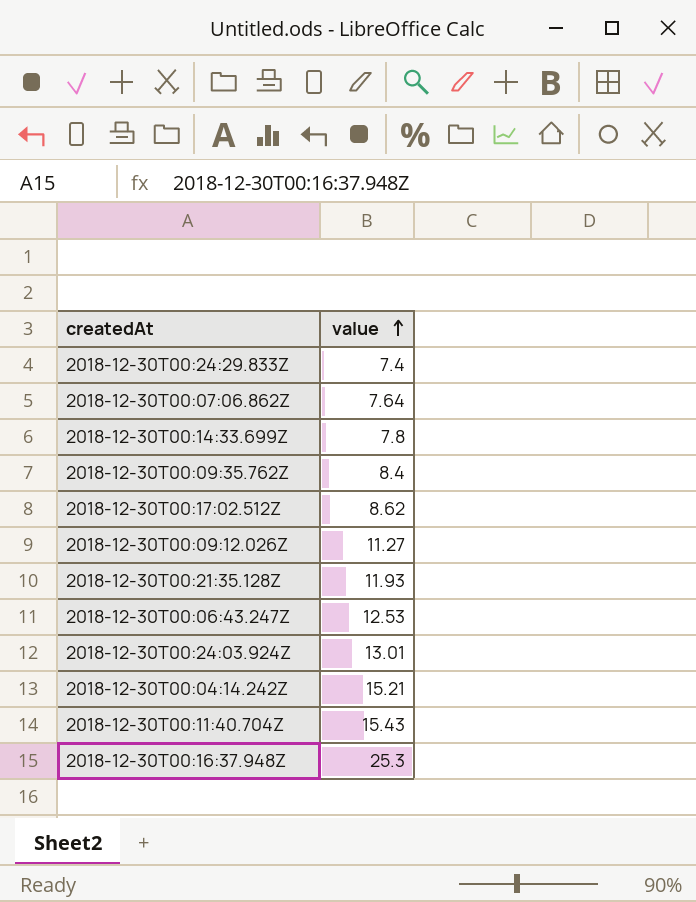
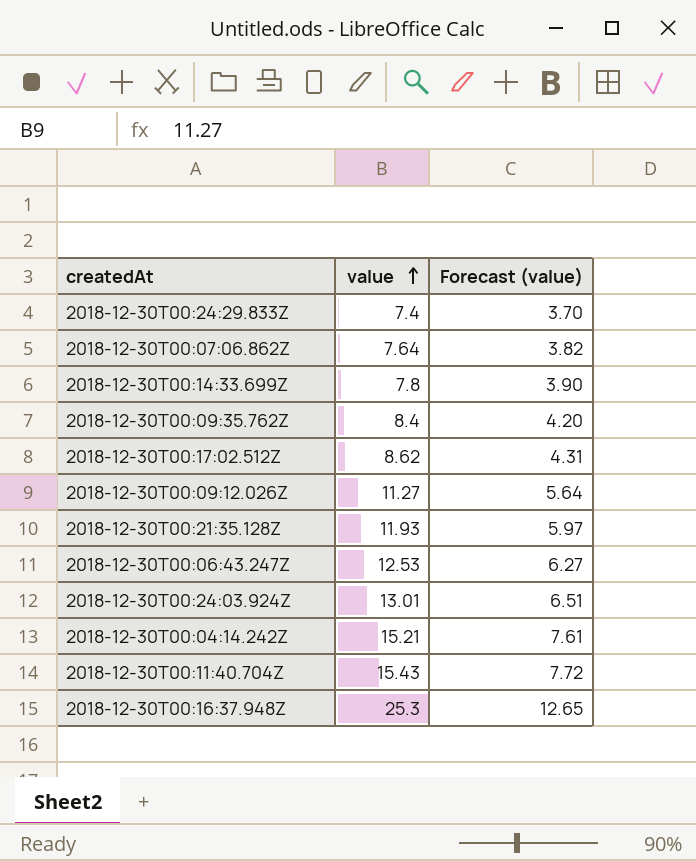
column Forecast (value) | formula: none -> [value] * 0.5

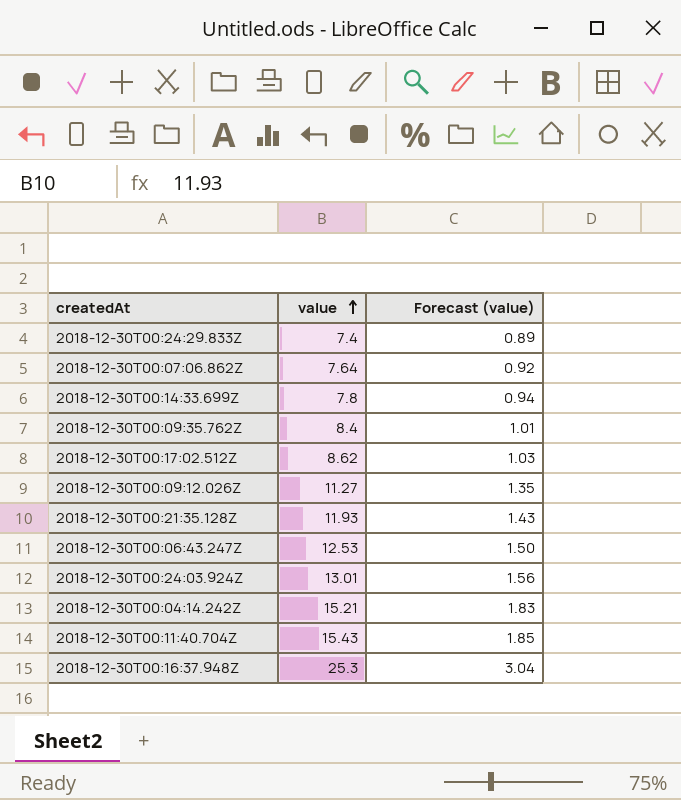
column Forecast (value) | formula: [value] * 0.5 -> [value] * 0.12

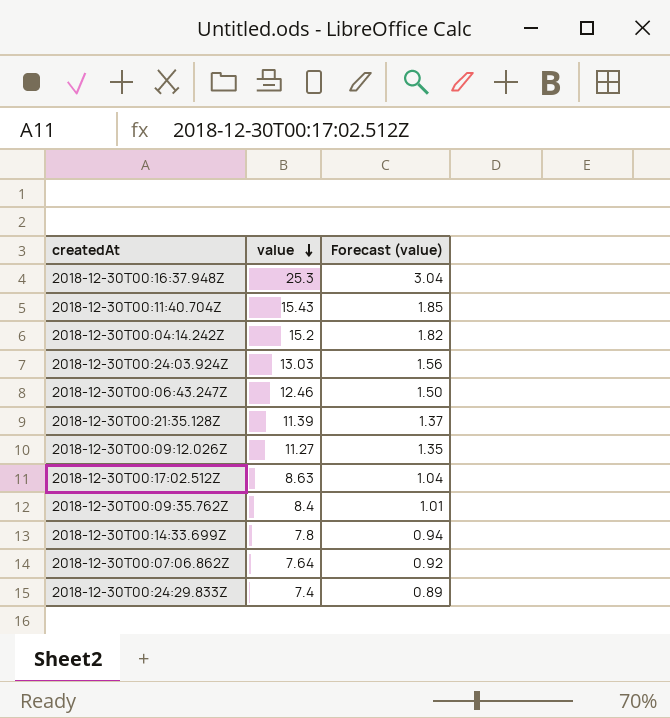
row order: value ascending -> value descending
2018-12-30T00:04:14.242Z | value: 15.21 -> 15.2
2018-12-30T00:04:14.242Z | Forecast (value): 1.83 -> 1.82
2018-12-30T00:24:03.924Z | value: 13.01 -> 13.03
2018-12-30T00:06:43.247Z | value: 12.53 -> 12.46
2018-12-30T00:21:35.128Z | value: 11.93 -> 11.39
2018-12-30T00:21:35.128Z | Forecast (value): 1.43 -> 1.37
2018-12-30T00:17:02.512Z | value: 8.62 -> 8.63
2018-12-30T00:17:02.512Z | Forecast (value): 1.03 -> 1.04

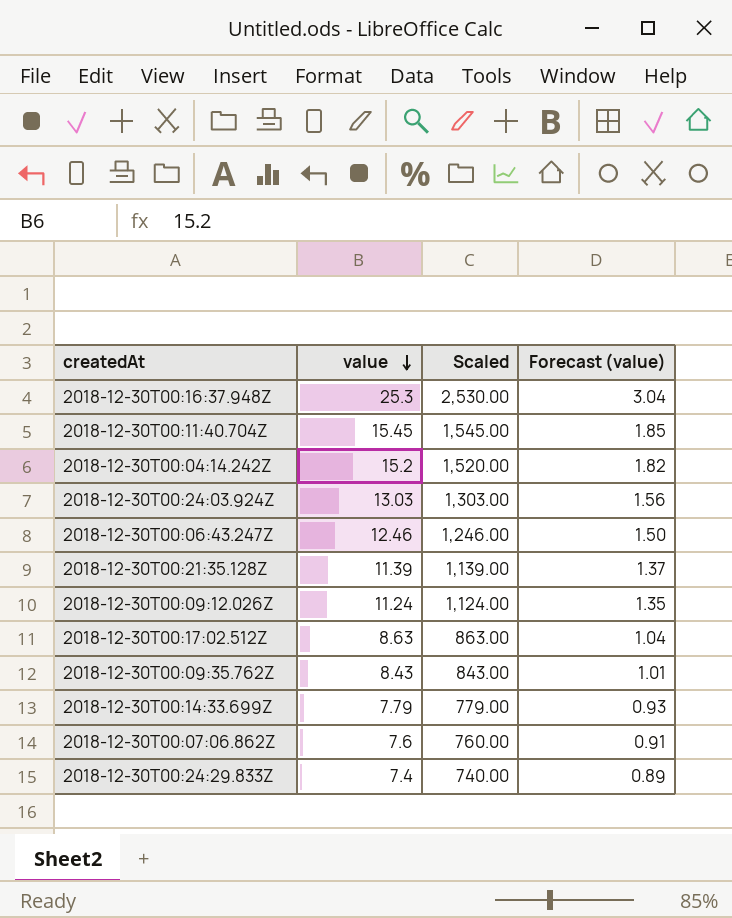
column Scaled | formula: none -> [value] * 100
2018-12-30T00:11:40.704Z | value: 15.43 -> 15.45
2018-12-30T00:09:12.026Z | value: 11.27 -> 11.24
2018-12-30T00:09:35.762Z | value: 8.4 -> 8.43
2018-12-30T00:14:33.699Z | value: 7.8 -> 7.79
2018-12-30T00:14:33.699Z | Forecast (value): 0.94 -> 0.93
2018-12-30T00:07:06.862Z | value: 7.64 -> 7.6
2018-12-30T00:07:06.862Z | Forecast (value): 0.92 -> 0.91

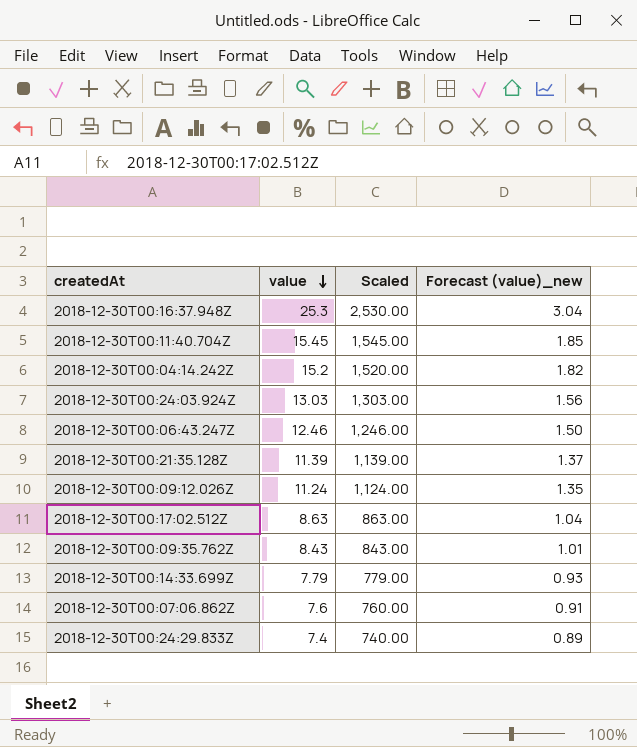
column name: Forecast (value) -> Forecast (value)_new

